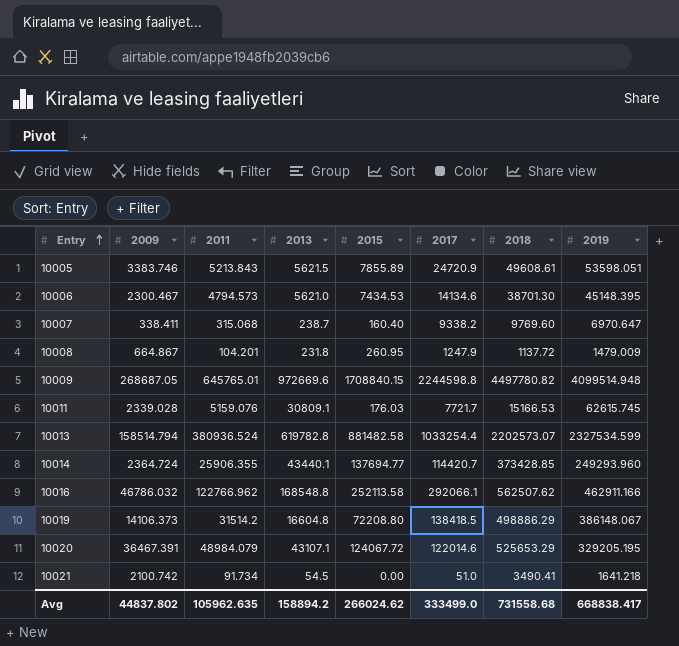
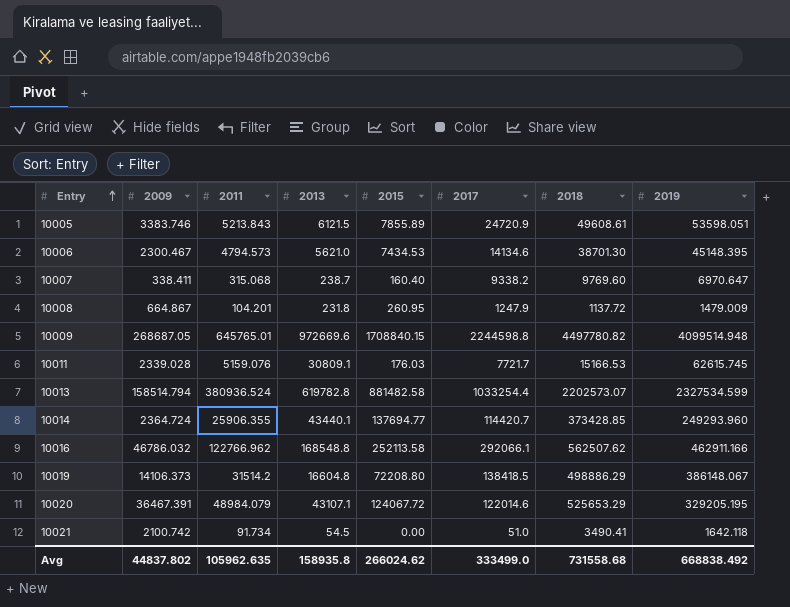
10005 | 2013: 5621.5 -> 6121.5
10021 | 2019: 1641.218 -> 1642.118
Avg | 2013: 158894.2 -> 158935.8
Avg | 2019: 668838.417 -> 668838.492

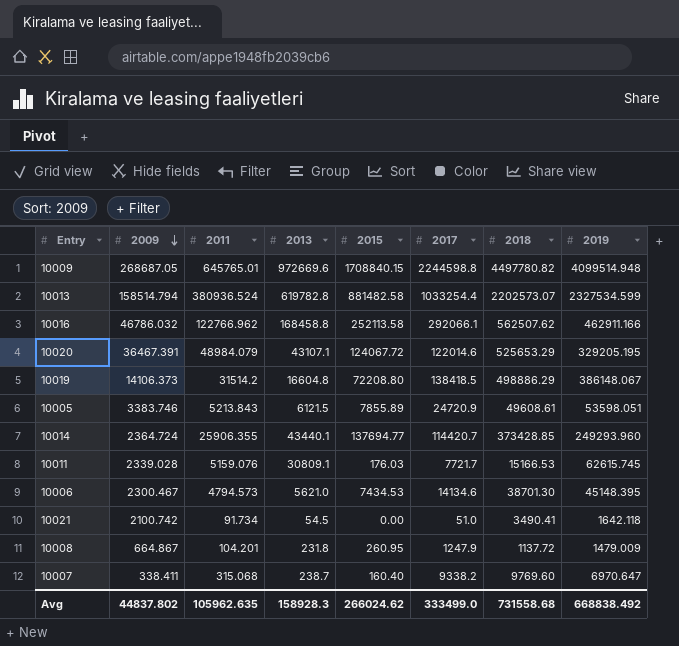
row order: Entry ascending -> 2009 descending
10016 | 2013: 168548.8 -> 168458.8
Avg | 2013: 158935.8 -> 158928.3

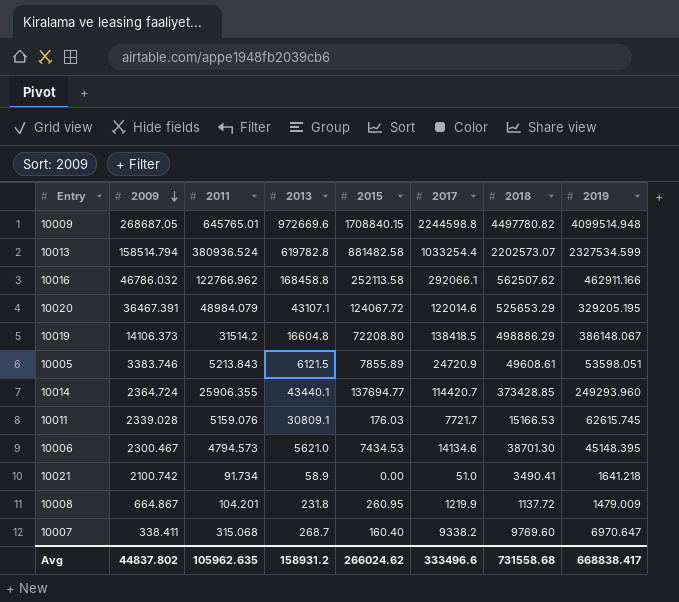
10021 | 2013: 54.5 -> 58.9
10021 | 2019: 1642.118 -> 1641.218
10008 | 2017: 1247.9 -> 1219.9
10007 | 2013: 238.7 -> 268.7
Avg | 2013: 158928.3 -> 158931.2
Avg | 2017: 333499.0 -> 333496.6
Avg | 2019: 668838.492 -> 668838.417

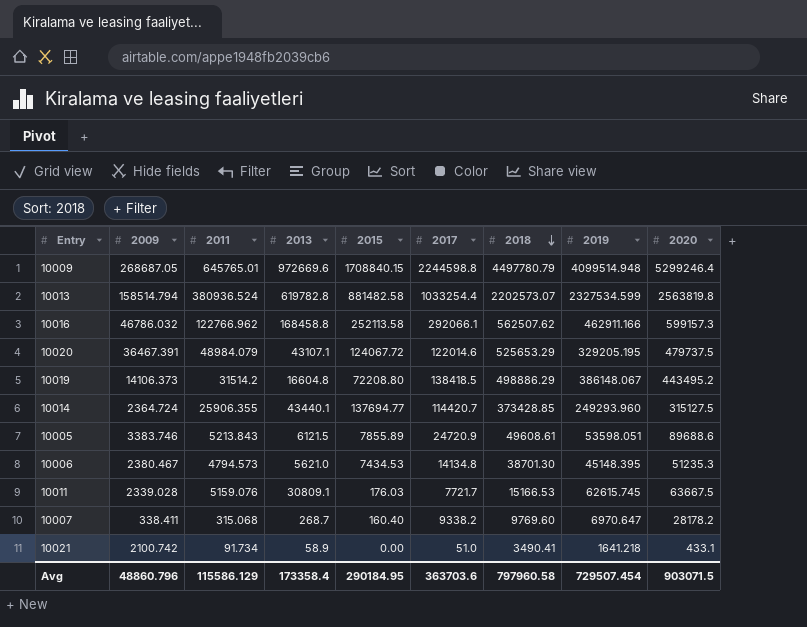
row order: 2009 descending -> 2018 descending
column 2020 | position: none -> 9
row 10008: 664.867 | 104.201 | 231.8 | 260.95 | 1219.9 | 1137.72 | 1479.009 -> none
10009 | 2018: 4497780.82 -> 4497780.79
10006 | 2009: 2300.467 -> 2380.467
10006 | 2017: 14134.6 -> 14134.8
Avg | 2009: 44837.802 -> 48860.796
Avg | 2011: 105962.635 -> 115586.129
Avg | 2013: 158931.2 -> 173358.4
Avg | 2015: 266024.62 -> 290184.95
Avg | 2017: 333496.6 -> 363703.6
Avg | 2018: 731558.68 -> 797960.58
Avg | 2019: 668838.417 -> 729507.454

